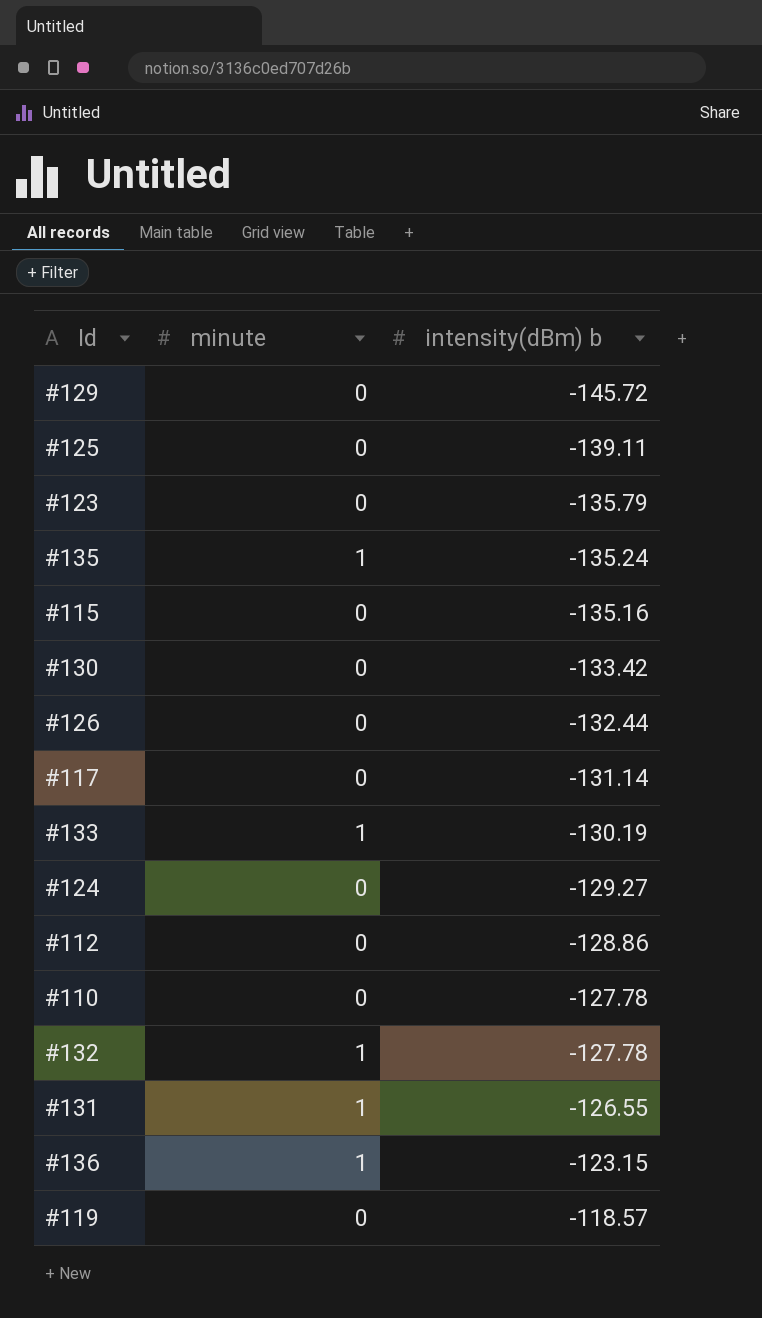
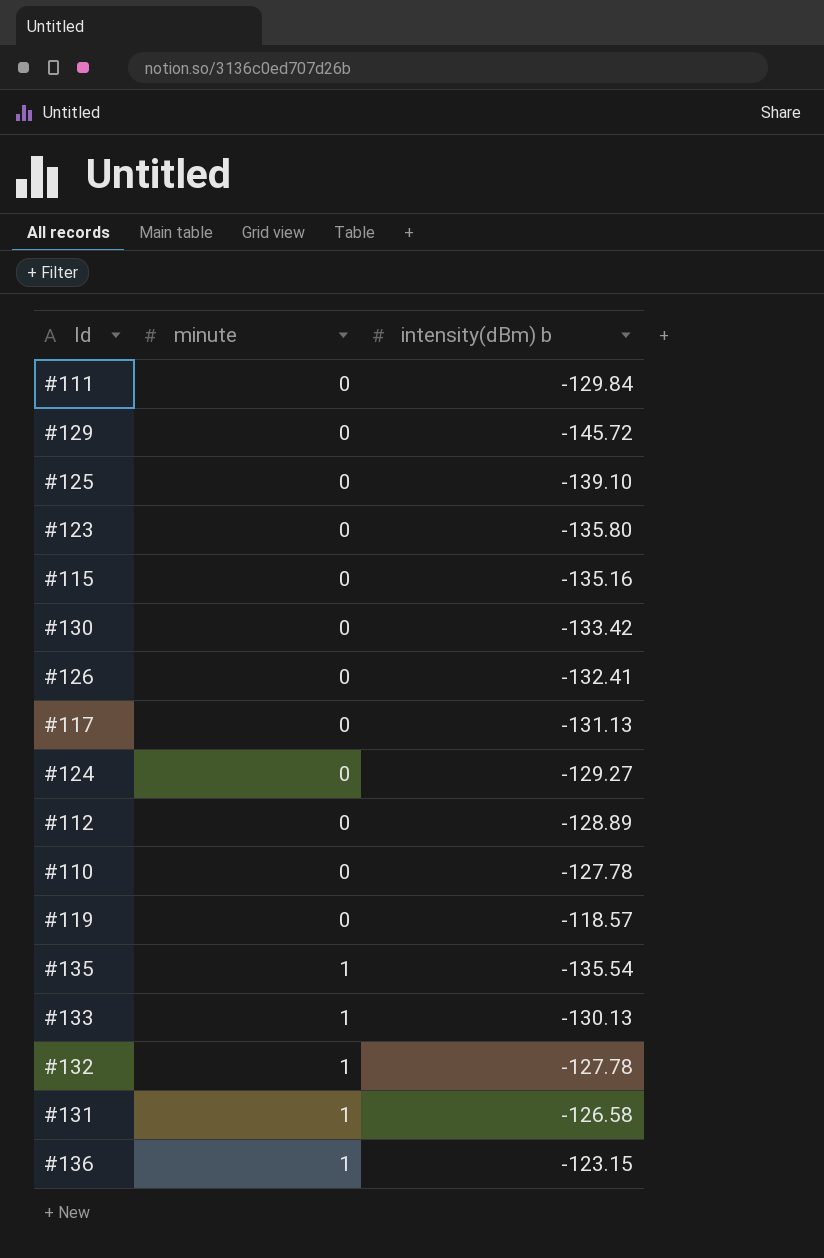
row order: intensity(dBm) b ascending -> minute ascending
row #111: none -> 0 | -129.84
#125 | intensity(dBm) b: -139.11 -> -139.10
#123 | intensity(dBm) b: -135.79 -> -135.80
#126 | intensity(dBm) b: -132.44 -> -132.41
#117 | intensity(dBm) b: -131.14 -> -131.13
#112 | intensity(dBm) b: -128.86 -> -128.89
#135 | intensity(dBm) b: -135.24 -> -135.54
#133 | intensity(dBm) b: -130.19 -> -130.13
#131 | intensity(dBm) b: -126.55 -> -126.58

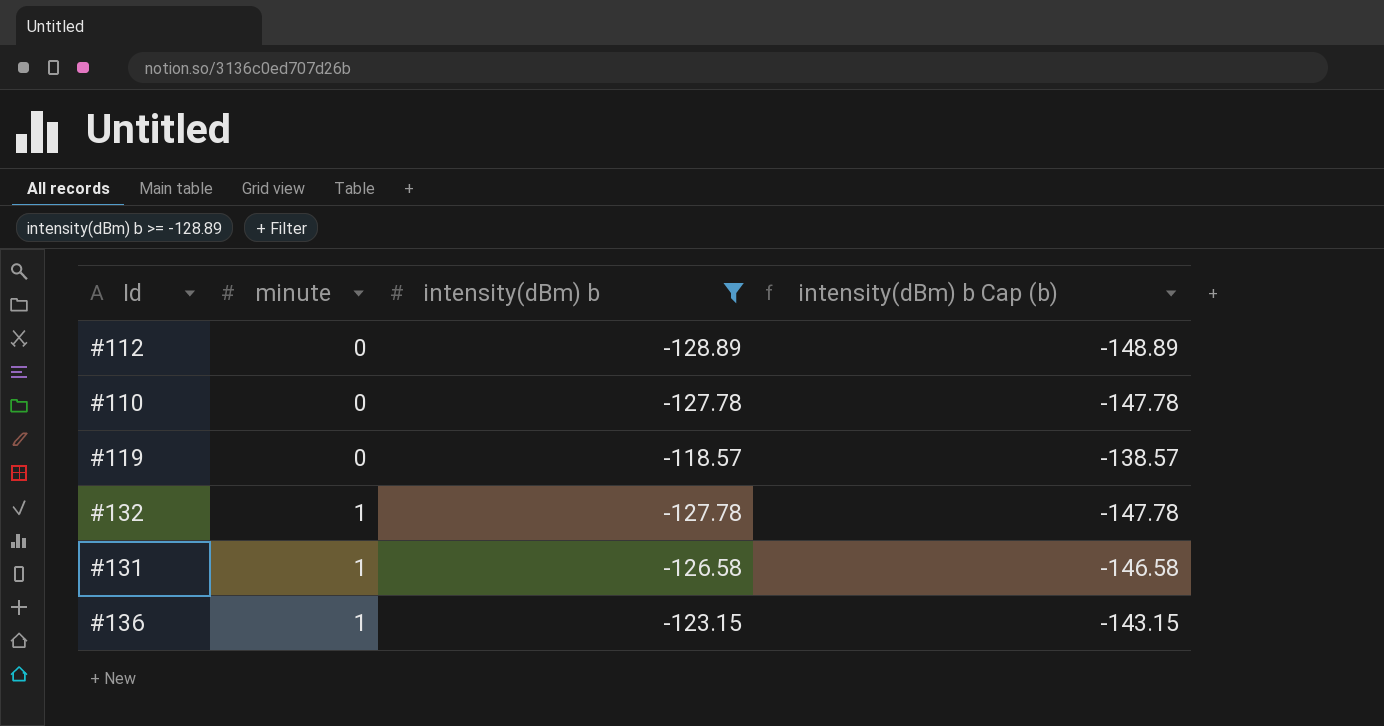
filter: none -> intensity(dBm) b >= -128.89
column intensity(dBm) b Cap (b) | formula: none -> [intensity(dBm) b] - 20

